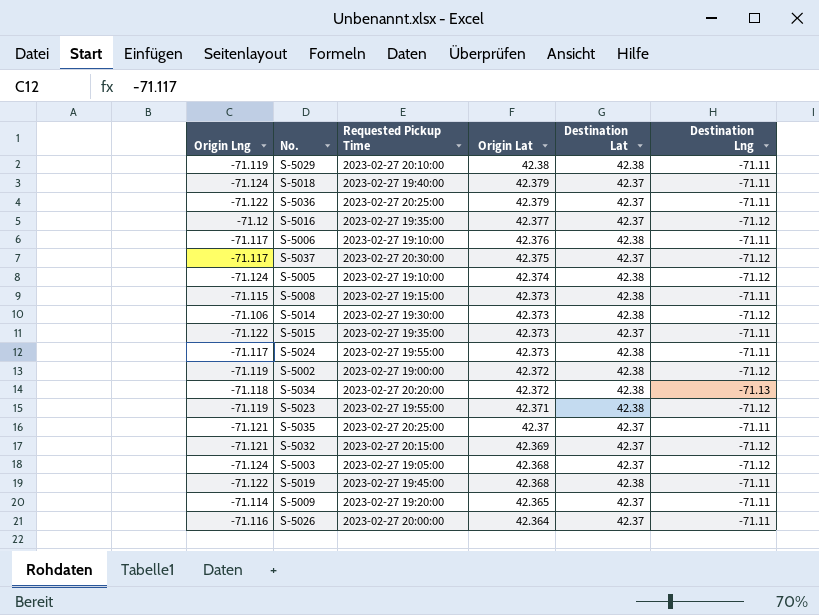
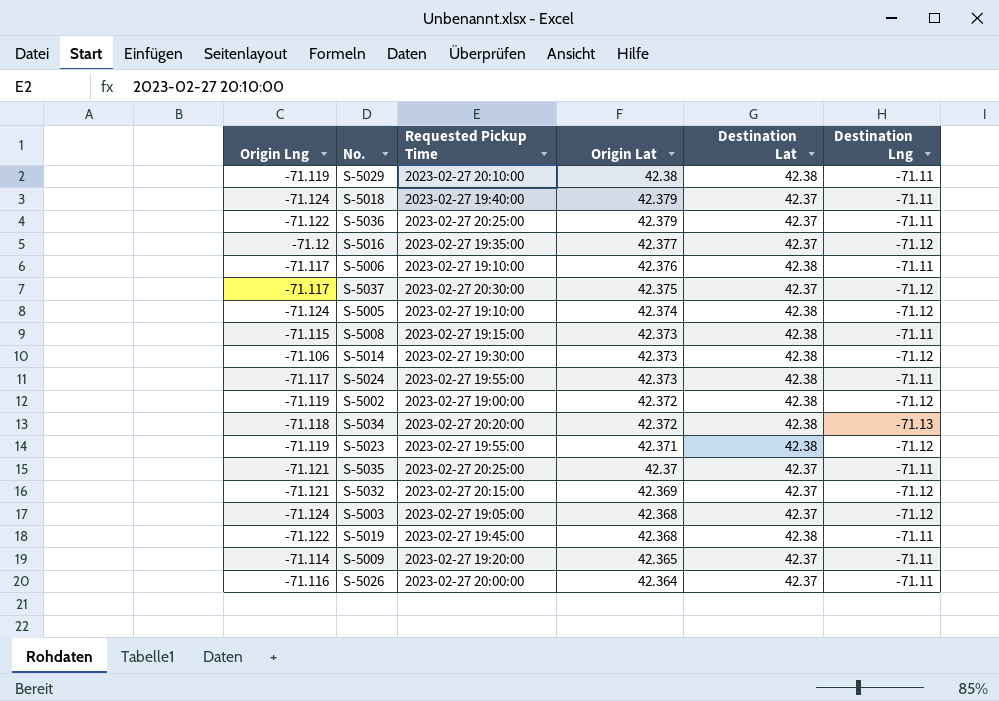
row S-5015: -71.122 | 2023-02-27 19:35:00 | 42.373 | 42.37 | -71.11 -> none

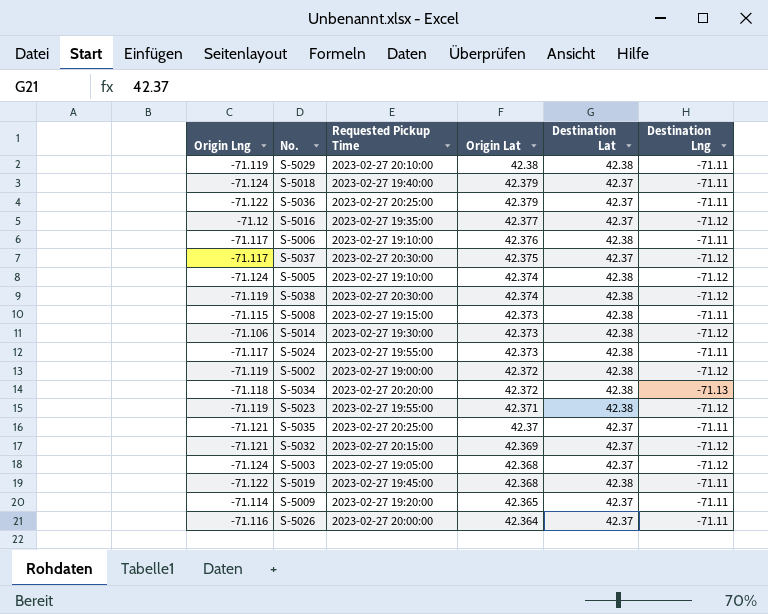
row S-5038: none -> -71.119 | 2023-02-27 20:30:00 | 42.374 | 42.38 | -71.12

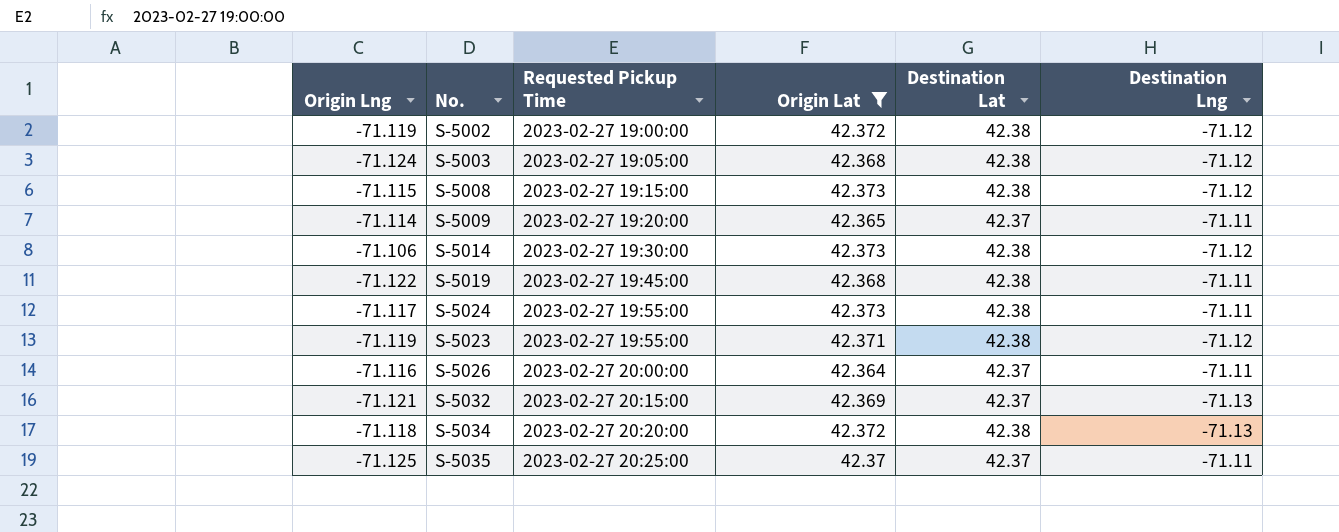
filter: none -> Origin Lat <= 42.373
row order: Origin Lat descending -> Requested Pickup Time ascending
S-5003 | Destination Lat: 42.37 -> 42.38
S-5008 | Destination Lng: -71.11 -> -71.12
S-5032 | Destination Lng: -71.12 -> -71.13
S-5035 | Origin Lng: -71.121 -> -71.125

